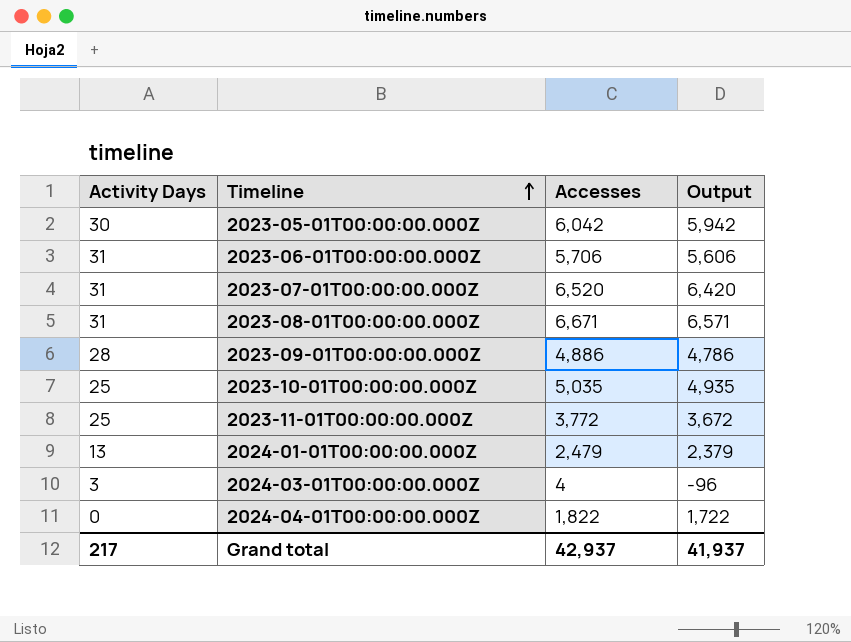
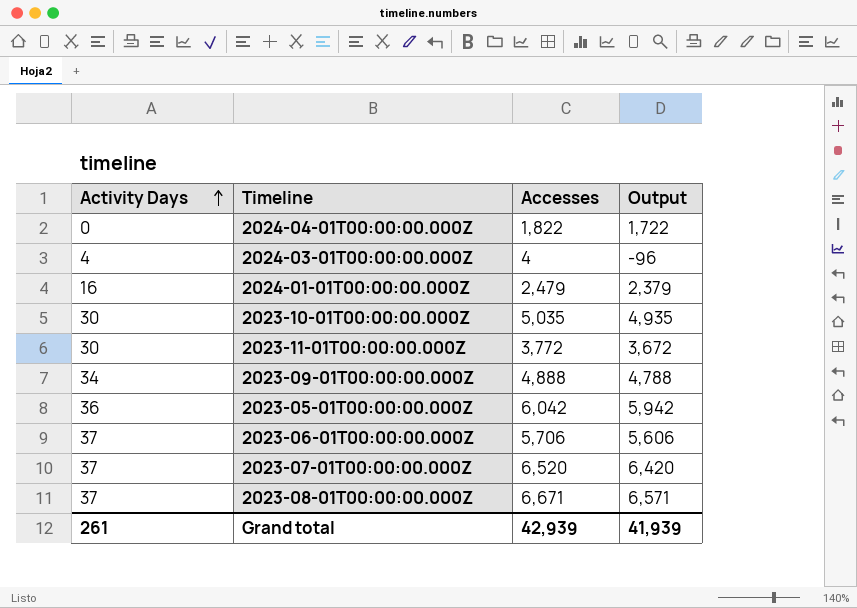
row order: Timeline ascending -> Activity Days ascending
2024-03-01T00:00:00.000Z | Activity Days: 3 -> 4
2024-01-01T00:00:00.000Z | Activity Days: 13 -> 16
2023-10-01T00:00:00.000Z | Activity Days: 25 -> 30
2023-11-01T00:00:00.000Z | Activity Days: 25 -> 30
2023-09-01T00:00:00.000Z | Activity Days: 28 -> 34
2023-09-01T00:00:00.000Z | Accesses: 4,886 -> 4,888
2023-09-01T00:00:00.000Z | Output: 4,786 -> 4,788
2023-05-01T00:00:00.000Z | Activity Days: 30 -> 36
2023-06-01T00:00:00.000Z | Activity Days: 31 -> 37
2023-07-01T00:00:00.000Z | Activity Days: 31 -> 37
2023-08-01T00:00:00.000Z | Activity Days: 31 -> 37
Grand total | Activity Days: 217 -> 261
Grand total | Accesses: 42,937 -> 42,939
Grand total | Output: 41,937 -> 41,939

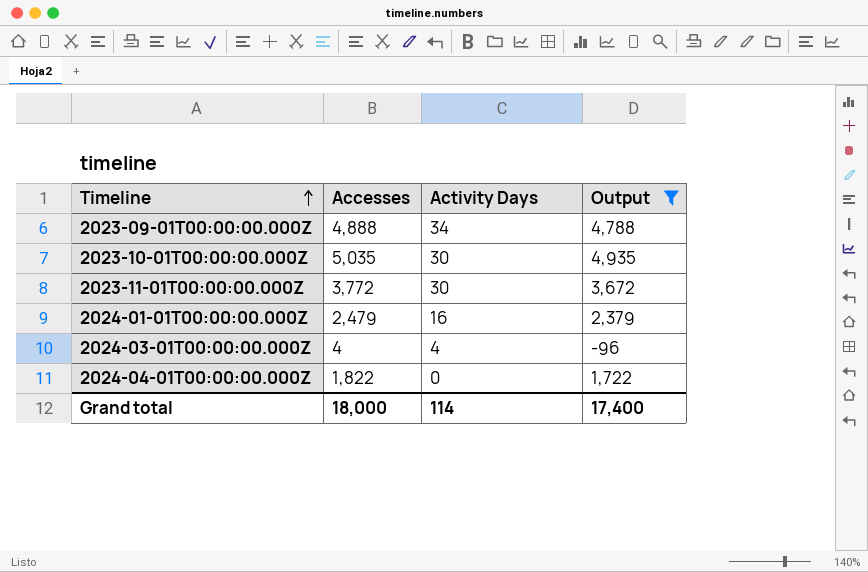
filter: none -> Output <= 4,935
row order: Activity Days ascending -> Timeline ascending
column Activity Days | position: 1 -> 3
Grand total | Accesses: 42,939 -> 18,000
Grand total | Activity Days: 261 -> 114
Grand total | Output: 41,939 -> 17,400

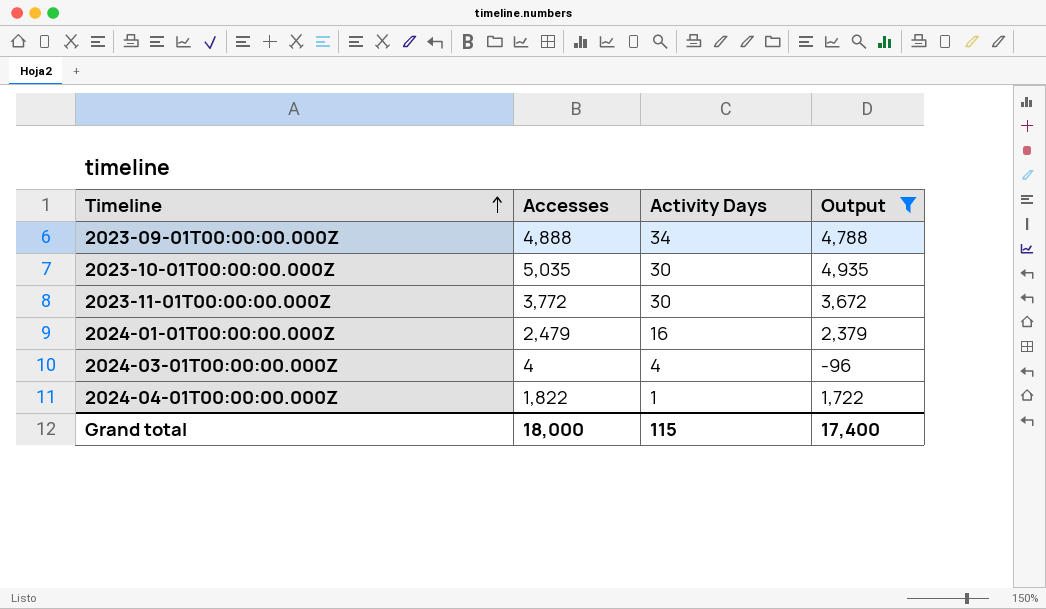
2024-04-01T00:00:00.000Z | Activity Days: 0 -> 1
Grand total | Activity Days: 114 -> 115

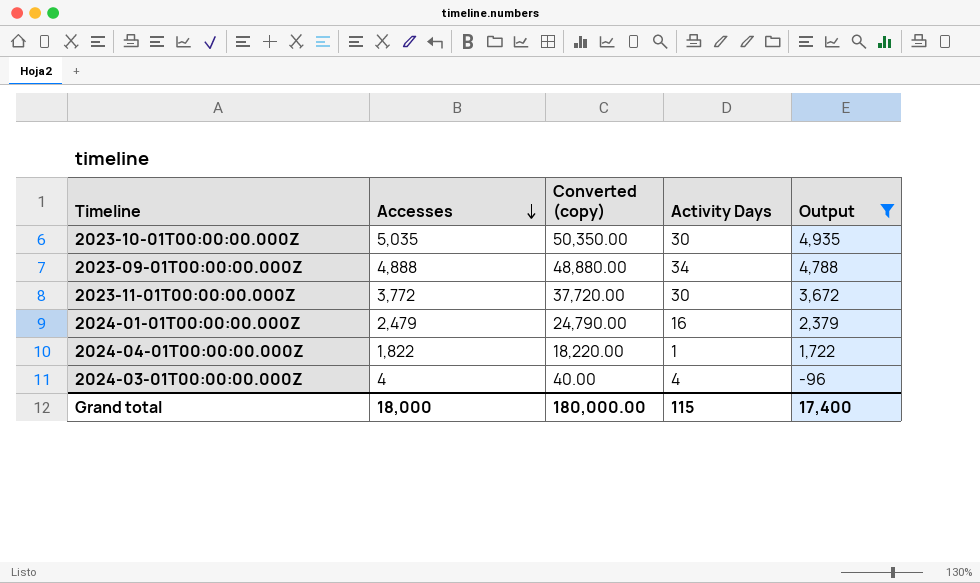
row order: Timeline ascending -> Accesses descending
column Converted (copy) | formula: none -> [Accesses] * 10

